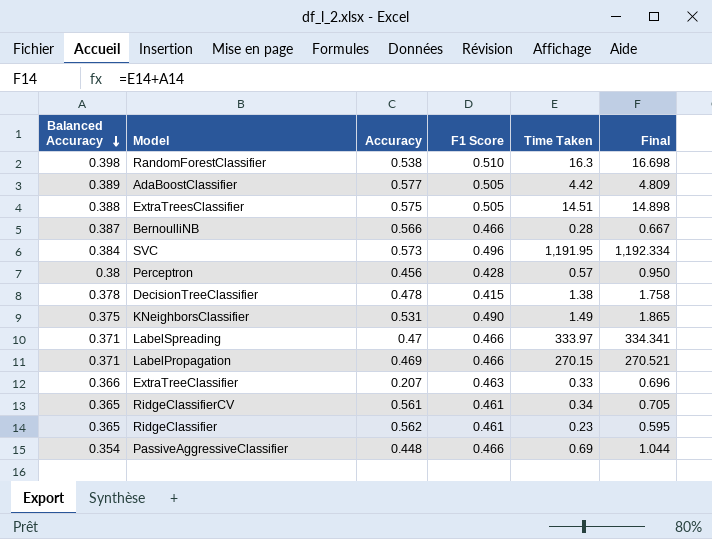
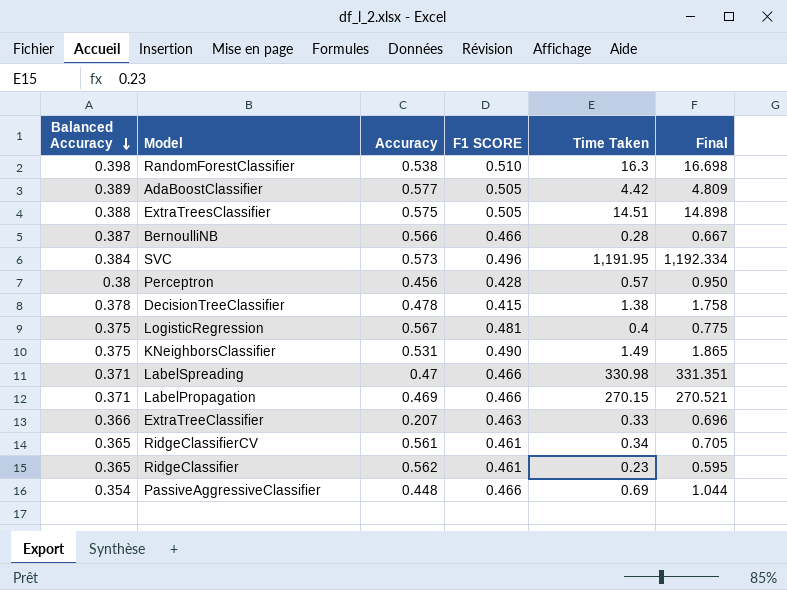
column name: F1 Score -> F1 SCORE
row LogisticRegression: none -> 0.375 | 0.567 | 0.481 | 0.4 | 0.775
LabelSpreading | Time Taken: 333.97 -> 330.98
LabelSpreading | Final: 334.341 -> 331.351

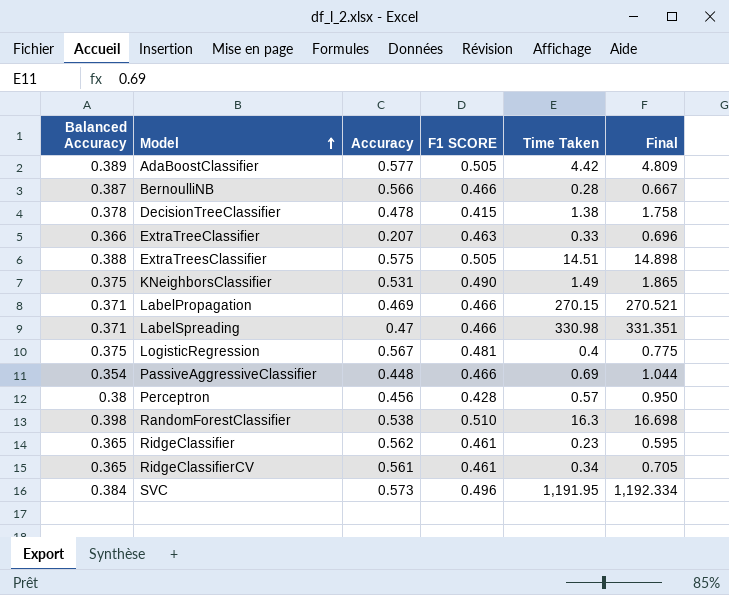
row order: Balanced Accuracy descending -> Model ascending

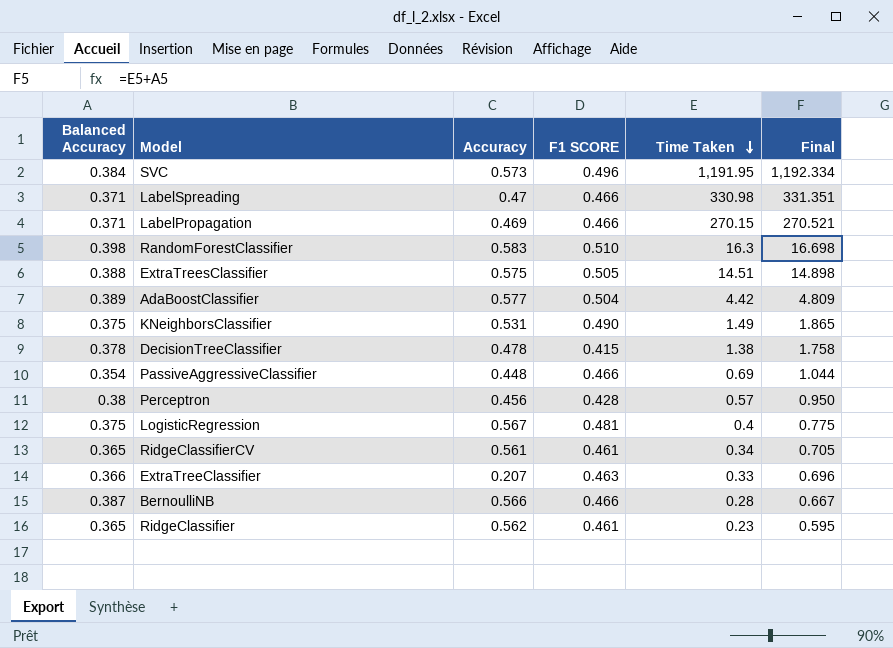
row order: Model ascending -> Time Taken descending
RandomForestClassifier | Accuracy: 0.538 -> 0.583
AdaBoostClassifier | F1 SCORE: 0.505 -> 0.504

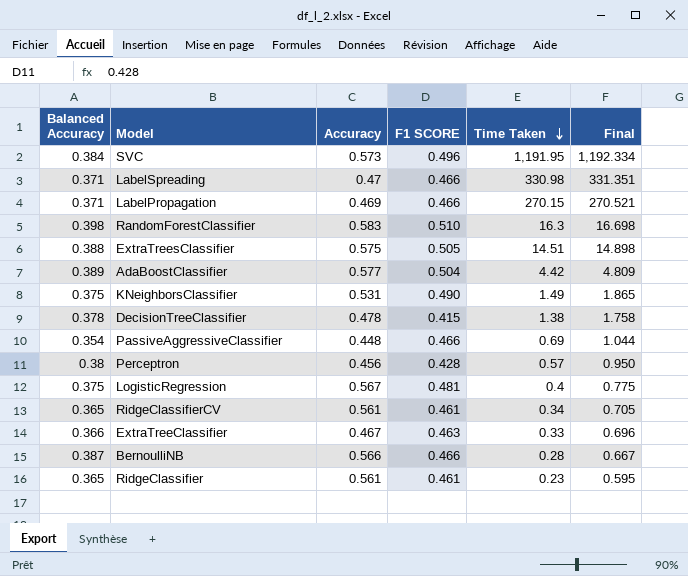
ExtraTreeClassifier | Accuracy: 0.207 -> 0.467
RidgeClassifier | Accuracy: 0.562 -> 0.561

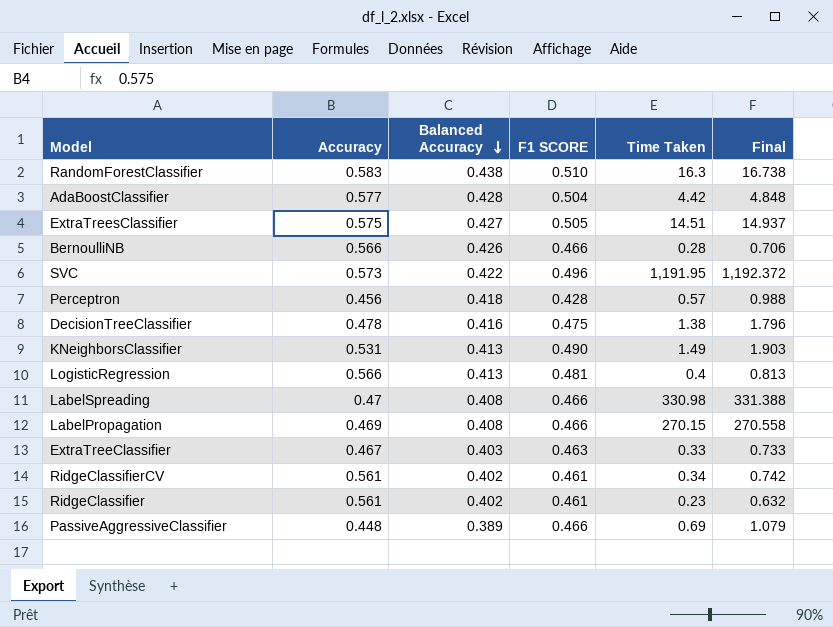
row order: Time Taken descending -> Balanced Accuracy descending
column Balanced Accuracy | position: 1 -> 3
RandomForestClassifier | Balanced Accuracy: 0.398 -> 0.438
RandomForestClassifier | Final: 16.698 -> 16.738
AdaBoostClassifier | Balanced Accuracy: 0.389 -> 0.428
AdaBoostClassifier | Final: 4.809 -> 4.848
ExtraTreesClassifier | Balanced Accuracy: 0.388 -> 0.427
ExtraTreesClassifier | Final: 14.898 -> 14.937
BernoulliNB | Balanced Accuracy: 0.387 -> 0.426
BernoulliNB | Final: 0.667 -> 0.706
SVC | Balanced Accuracy: 0.384 -> 0.422
SVC | Final: 1,192.334 -> 1,192.372
Perceptron | Balanced Accuracy: 0.38 -> 0.418
Perceptron | Final: 0.950 -> 0.988
DecisionTreeClassifier | Balanced Accuracy: 0.378 -> 0.416
DecisionTreeClassifier | F1 SCORE: 0.415 -> 0.475
DecisionTreeClassifier | Final: 1.758 -> 1.796
KNeighborsClassifier | Balanced Accuracy: 0.375 -> 0.413
KNeighborsClassifier | Final: 1.865 -> 1.903
LogisticRegression | Accuracy: 0.567 -> 0.566
LogisticRegression | Balanced Accuracy: 0.375 -> 0.413
LogisticRegression | Final: 0.775 -> 0.813
LabelSpreading | Balanced Accuracy: 0.371 -> 0.408
LabelSpreading | Final: 331.351 -> 331.388
LabelPropagation | Balanced Accuracy: 0.371 -> 0.408
LabelPropagation | Final: 270.521 -> 270.558
ExtraTreeClassifier | Balanced Accuracy: 0.366 -> 0.403
ExtraTreeClassifier | Final: 0.696 -> 0.733
RidgeClassifierCV | Balanced Accuracy: 0.365 -> 0.402
RidgeClassifierCV | Final: 0.705 -> 0.742
RidgeClassifier | Balanced Accuracy: 0.365 -> 0.402
RidgeClassifier | Final: 0.595 -> 0.632
PassiveAggressiveClassifier | Balanced Accuracy: 0.354 -> 0.389
PassiveAggressiveClassifier | Final: 1.044 -> 1.079

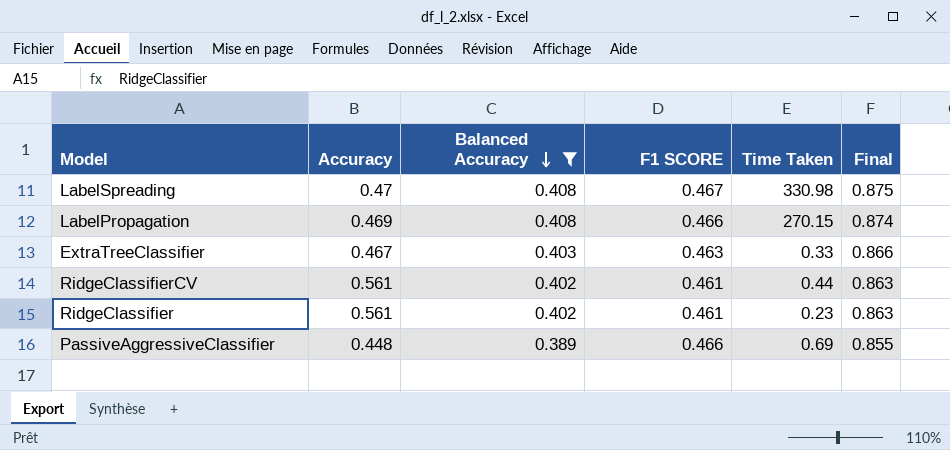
filter: none -> Balanced Accuracy <= 0.408
column Final | formula: [Balanced Accuracy] + [Time Taken] -> [Balanced Accuracy] + [F1 SCORE]
LabelSpreading | F1 SCORE: 0.466 -> 0.467
RidgeClassifierCV | Time Taken: 0.34 -> 0.44

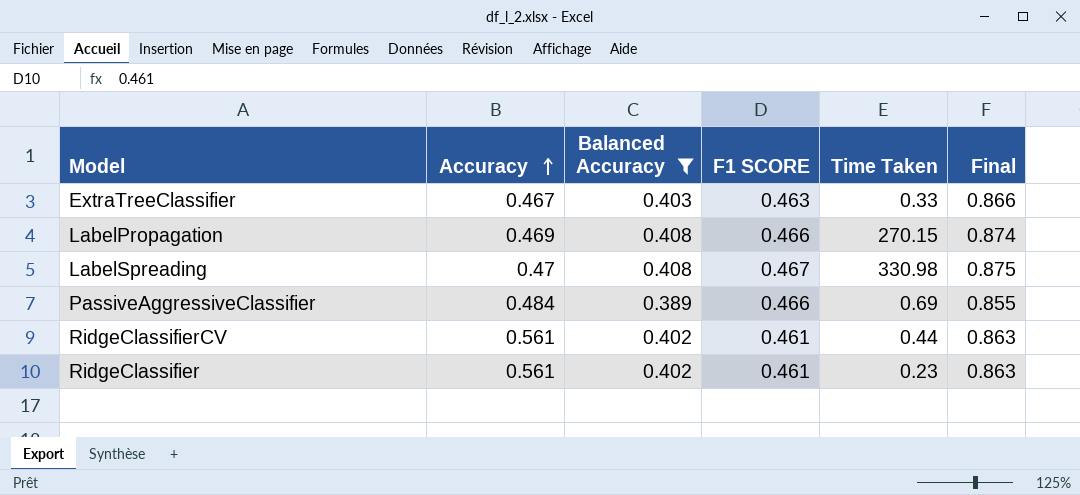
row order: Balanced Accuracy descending -> Accuracy ascending
PassiveAggressiveClassifier | Accuracy: 0.448 -> 0.484

